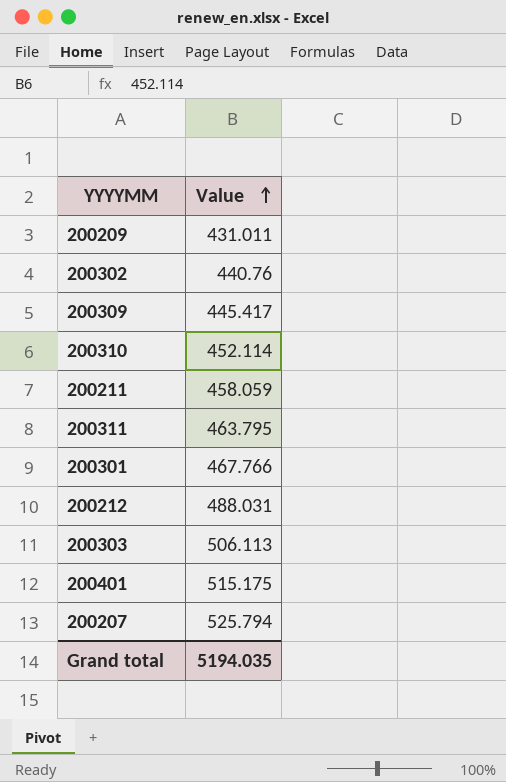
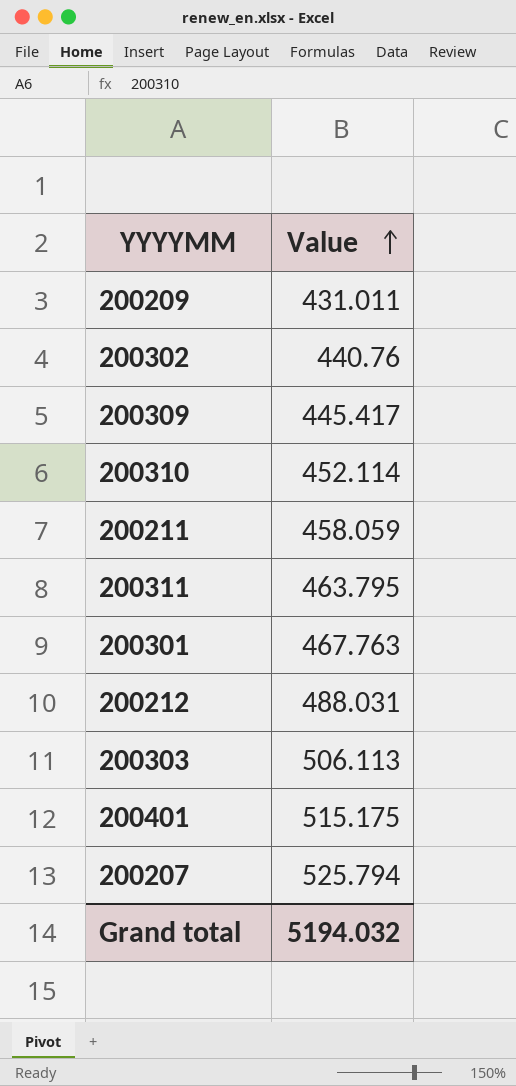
200301 | Value: 467.766 -> 467.763
Grand total | Value: 5194.035 -> 5194.032

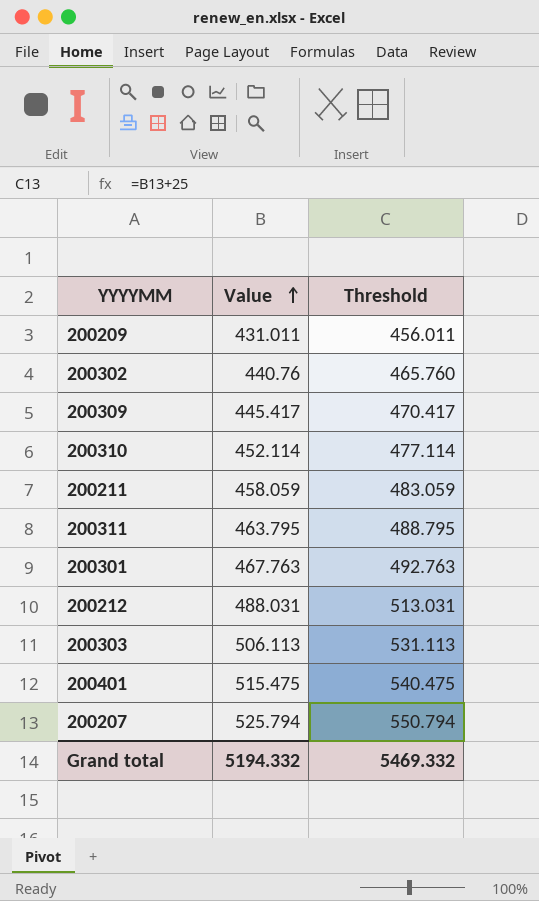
column Threshold | formula: none -> [Value] + 25
200401 | Value: 515.175 -> 515.475
Grand total | Value: 5194.032 -> 5194.332

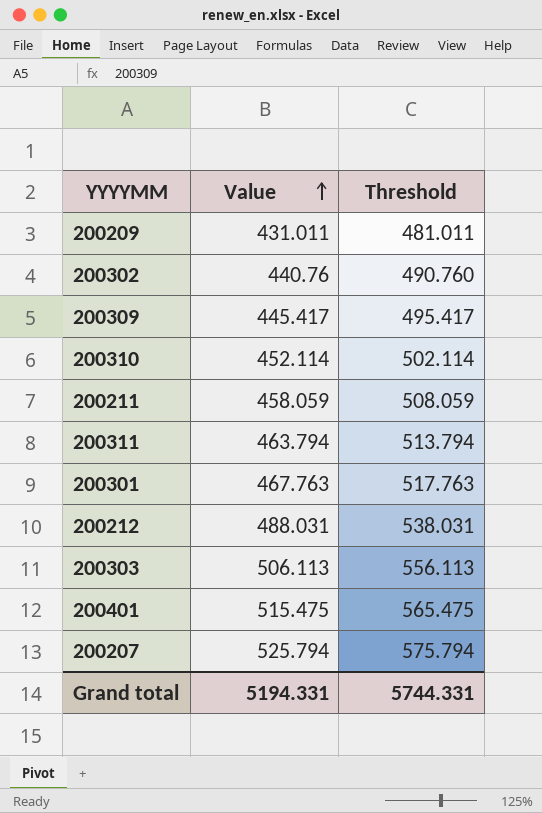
column Threshold | formula: [Value] + 25 -> [Value] + 50
200311 | Value: 463.795 -> 463.794
Grand total | Value: 5194.332 -> 5194.331
Grand total | Threshold: 5469.332 -> 5744.331

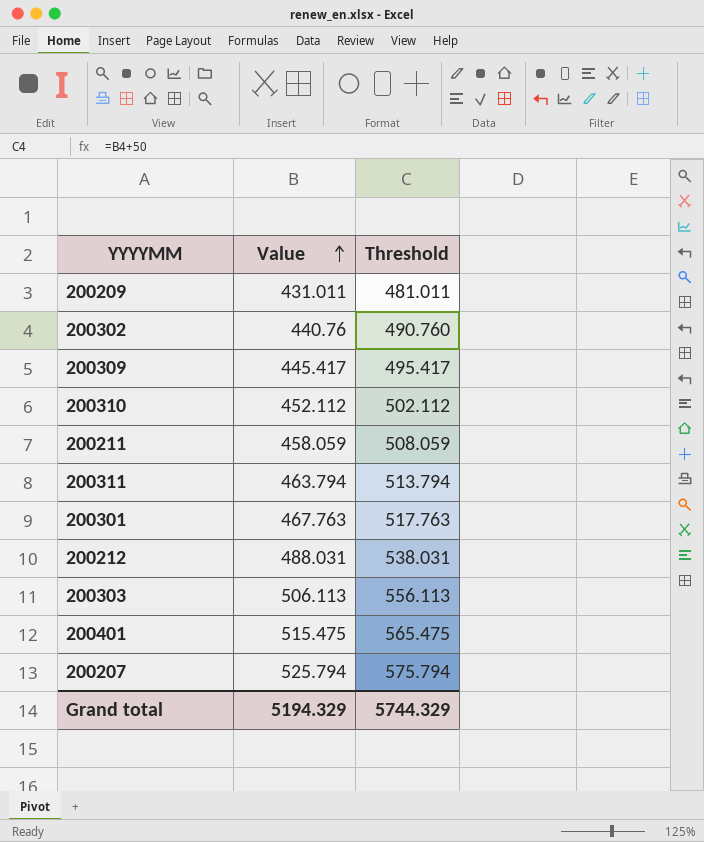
200310 | Value: 452.114 -> 452.112
200310 | Threshold: 502.114 -> 502.112
Grand total | Value: 5194.331 -> 5194.329
Grand total | Threshold: 5744.331 -> 5744.329

